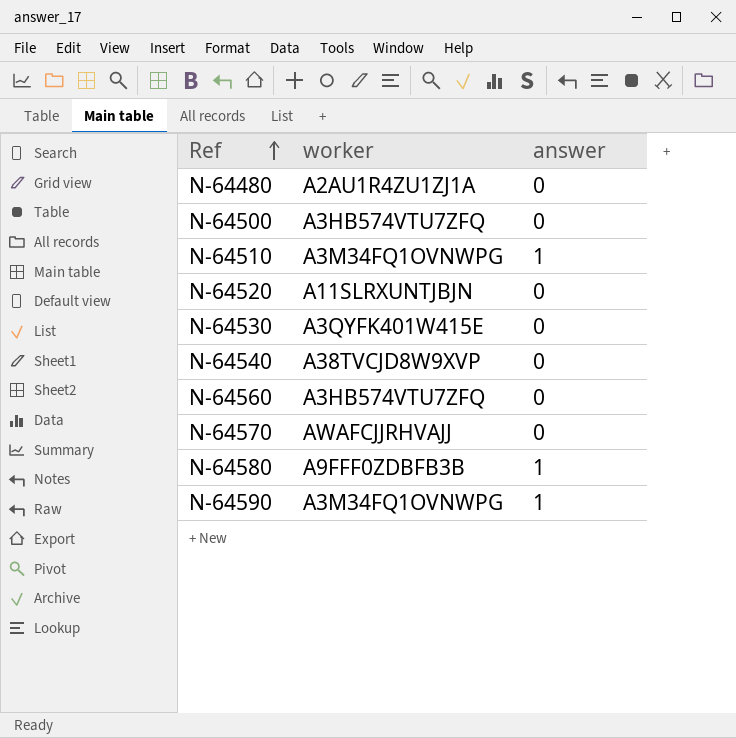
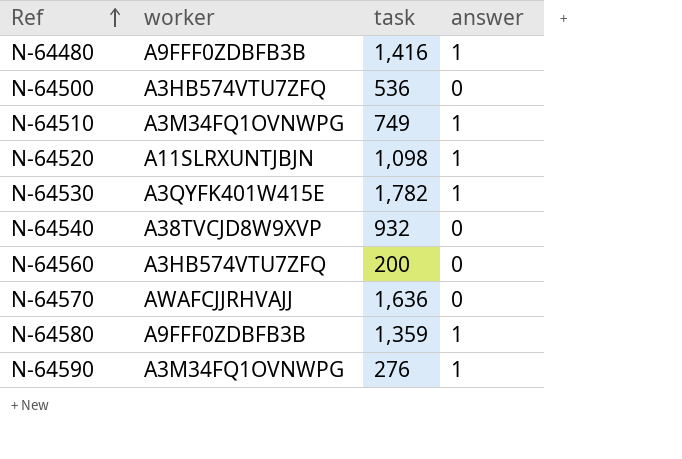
column task | position: none -> 3
N-64480 | worker: A2AU1R4ZU1ZJ1A -> A9FFF0ZDBFB3B
N-64480 | answer: 0 -> 1
N-64520 | answer: 0 -> 1
N-64530 | answer: 0 -> 1

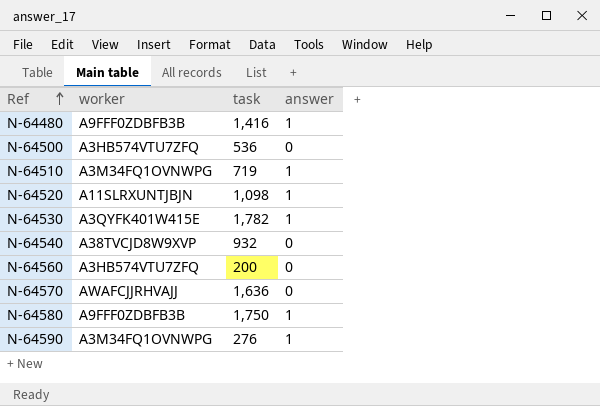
N-64510 | task: 749 -> 719
N-64580 | task: 1,359 -> 1,750

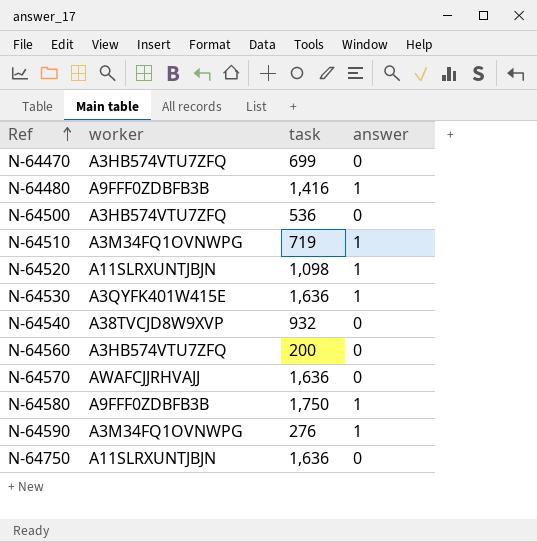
row N-64470: none -> A3HB574VTU7ZFQ | 699 | 0
N-64530 | task: 1,782 -> 1,636
row N-64750: none -> A11SLRXUNTJBJN | 1,636 | 0

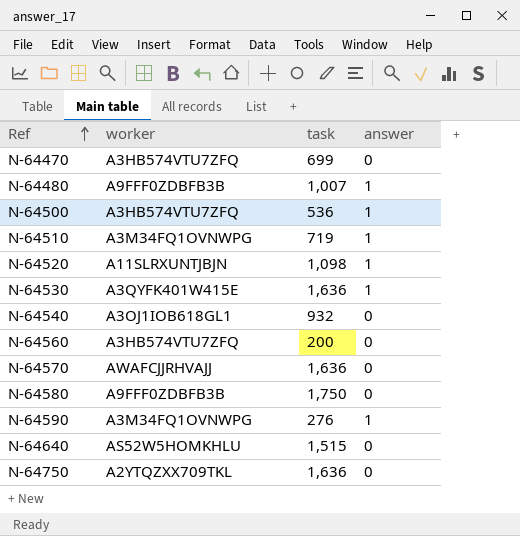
N-64480 | task: 1,416 -> 1,007
N-64500 | answer: 0 -> 1
N-64540 | worker: A38TVCJD8W9XVP -> A3OJ1IOB618GL1
N-64580 | answer: 1 -> 0
row N-64640: none -> AS52W5HOMKHLU | 1,515 | 0
N-64750 | worker: A11SLRXUNTJBJN -> A2YTQZXX709TKL

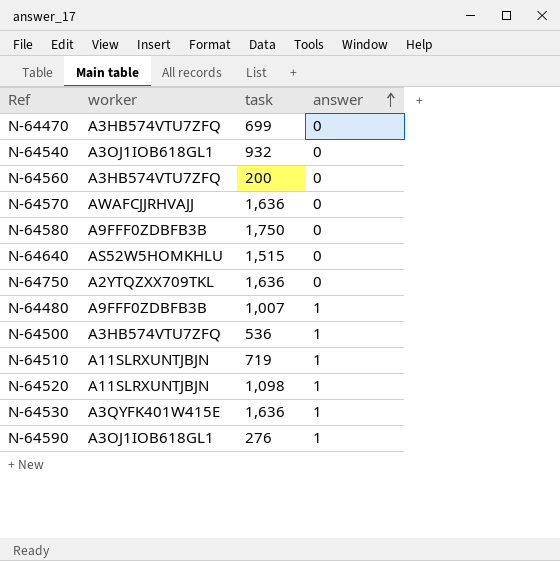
row order: Ref ascending -> answer ascending
N-64510 | worker: A3M34FQ1OVNWPG -> A11SLRXUNTJBJN
N-64590 | worker: A3M34FQ1OVNWPG -> A3OJ1IOB618GL1

